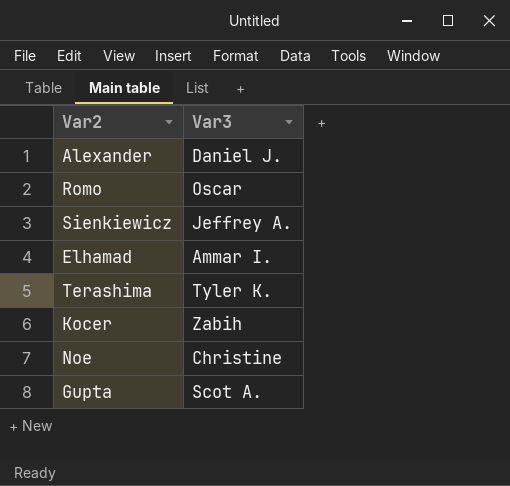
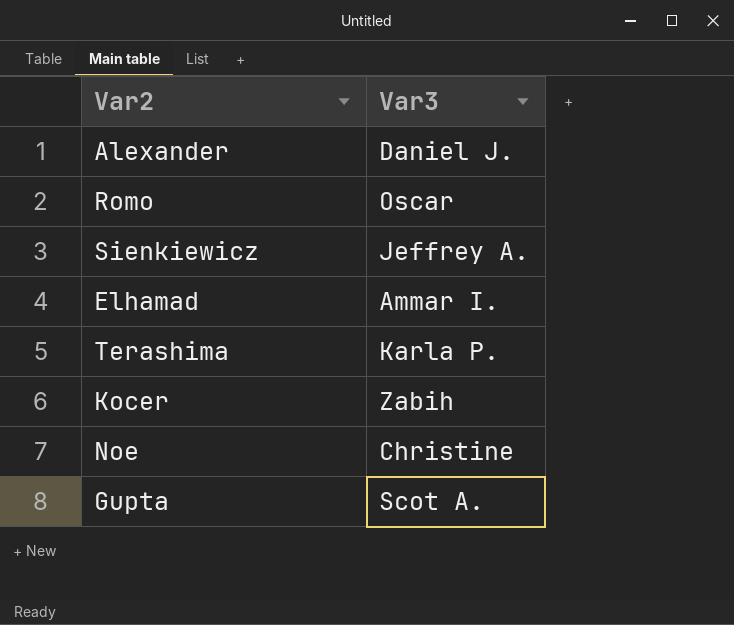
Terashima | Var3: Tyler K. -> Karla P.

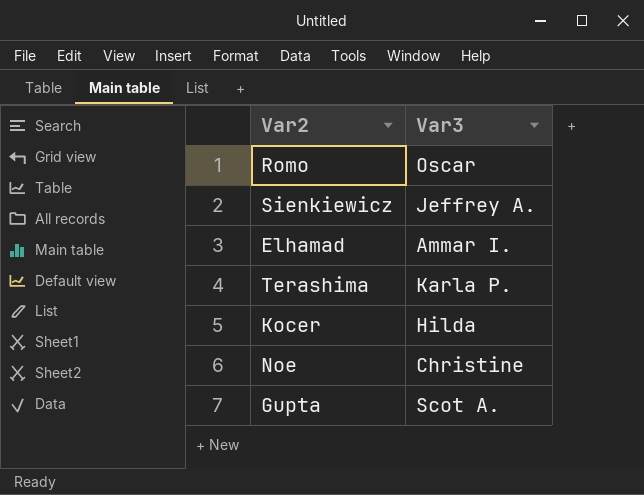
row Alexander: Daniel J. -> none
Kocer | Var3: Zabih -> Hilda

